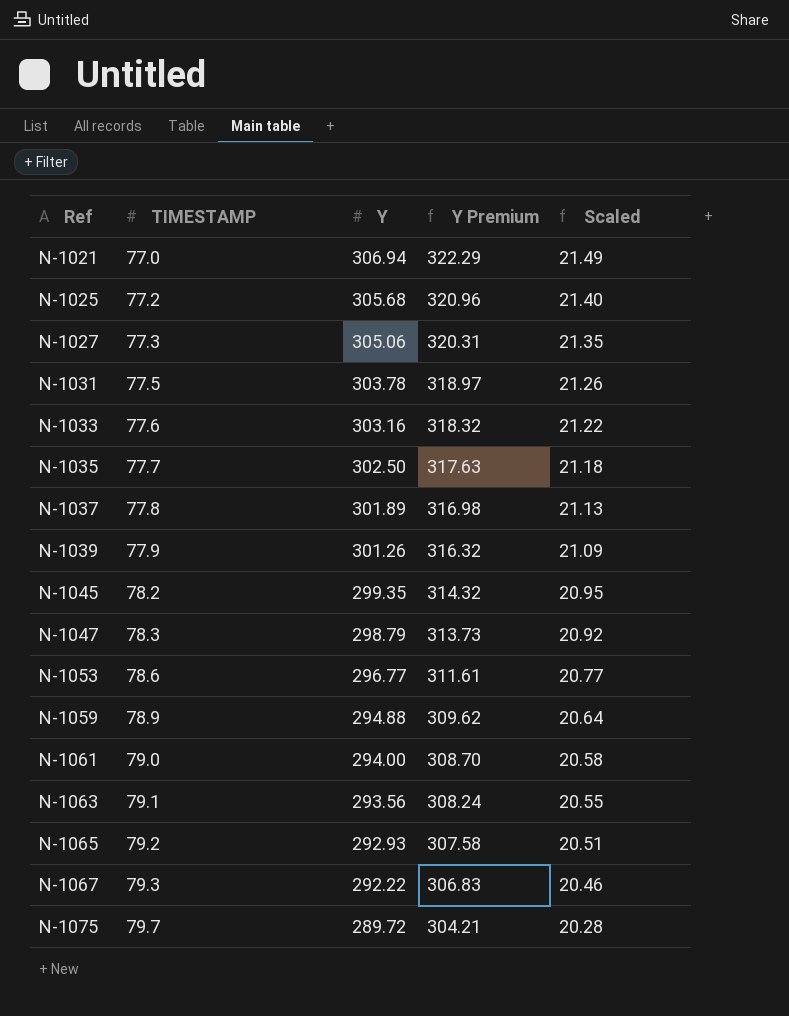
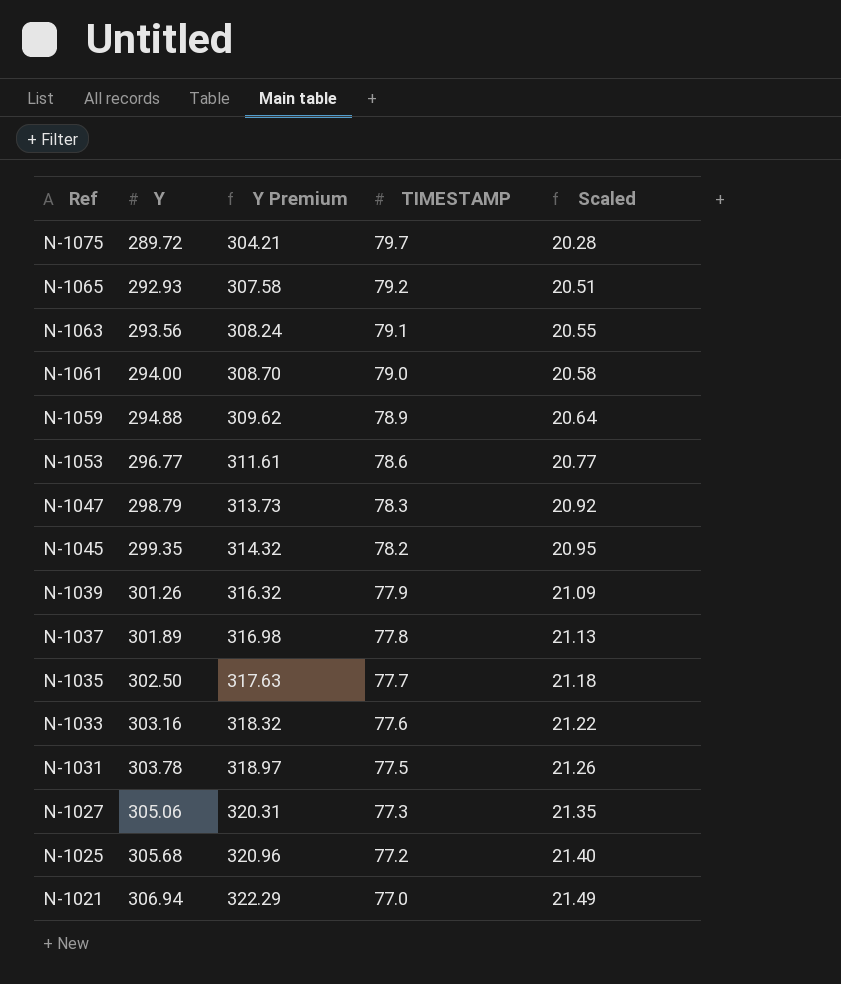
row order: Ref ascending -> Ref descending
column TIMESTAMP | position: 2 -> 4
row N-1067: 79.3 | 292.22 | 306.83 | 20.46 -> none

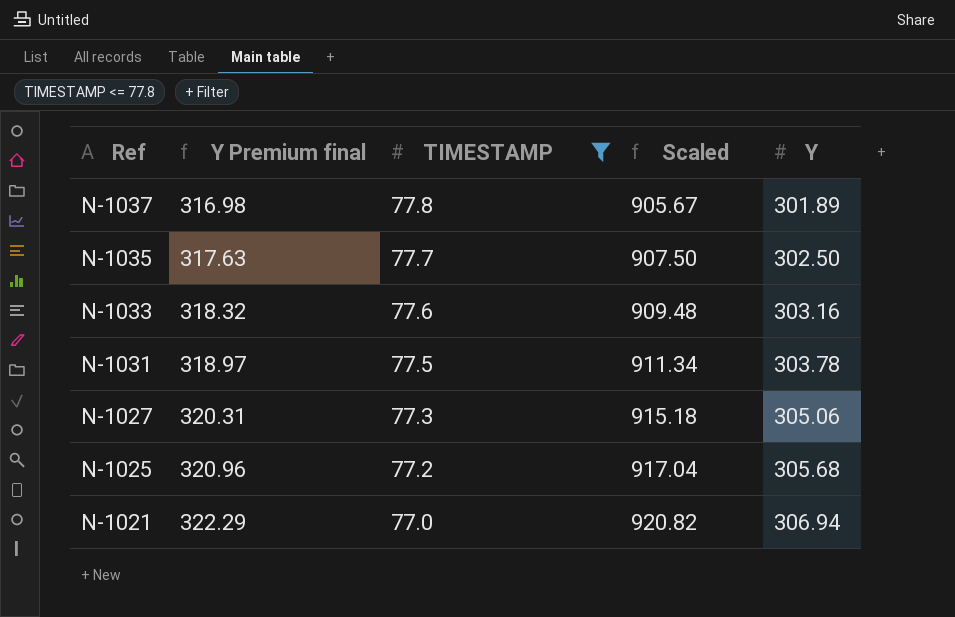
filter: none -> TIMESTAMP <= 77.8
column name: Y Premium -> Y Premium final
column Scaled | formula: [Y] * 0.07 -> [Y] * 3
column Y | position: 2 -> 5

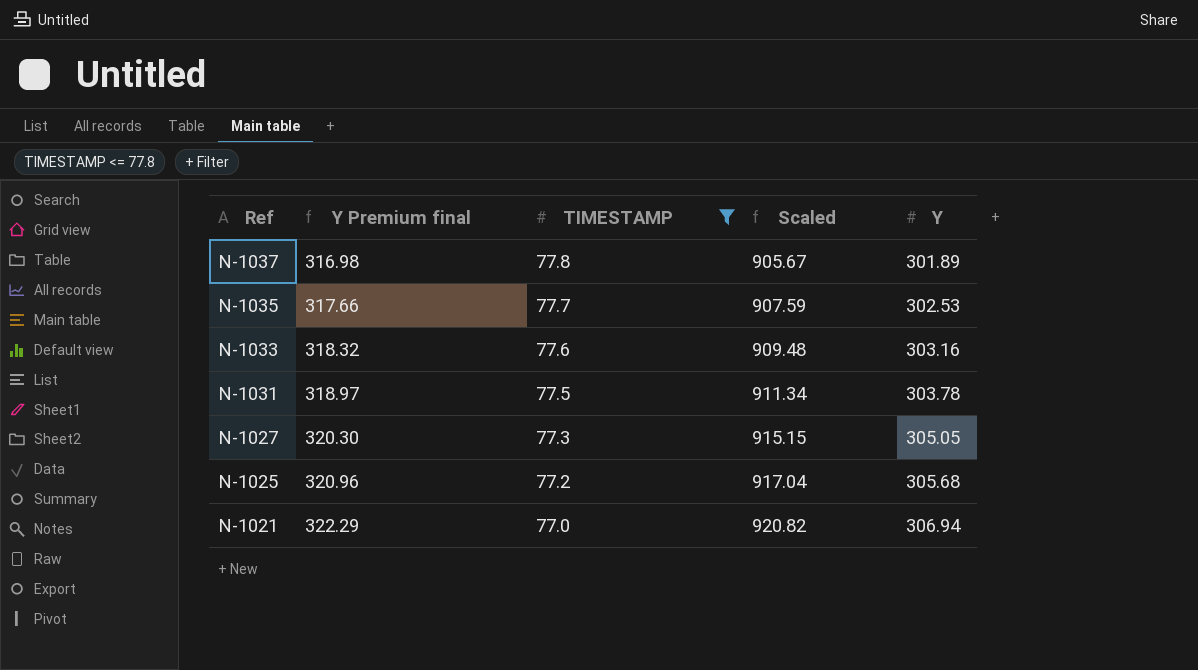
N-1035 | Y Premium final: 317.63 -> 317.66
N-1035 | Scaled: 907.50 -> 907.59
N-1035 | Y: 302.50 -> 302.53
N-1027 | Y Premium final: 320.31 -> 320.30
N-1027 | Scaled: 915.18 -> 915.15
N-1027 | Y: 305.06 -> 305.05

